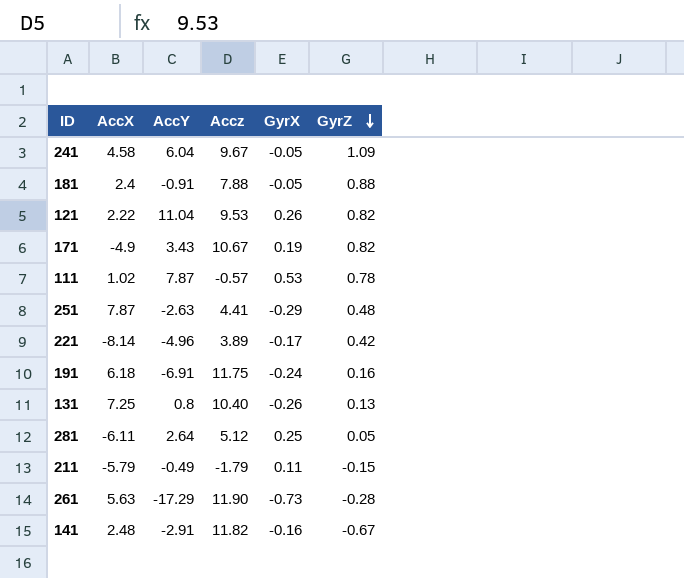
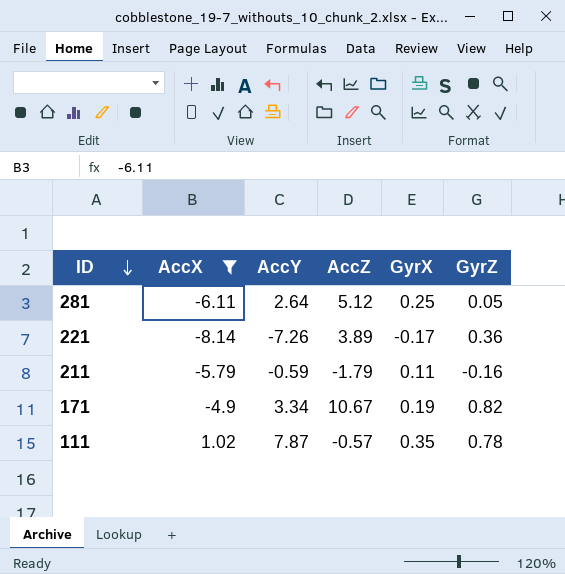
filter: none -> AccX <= 1.02
row order: GyrZ descending -> ID descending
column name: Accz -> AccZ
221 | AccY: -4.96 -> -7.26
221 | GyrZ: 0.42 -> 0.36
211 | AccY: -0.49 -> -0.59
211 | GyrZ: -0.15 -> -0.16
171 | AccY: 3.43 -> 3.34
111 | GyrX: 0.53 -> 0.35

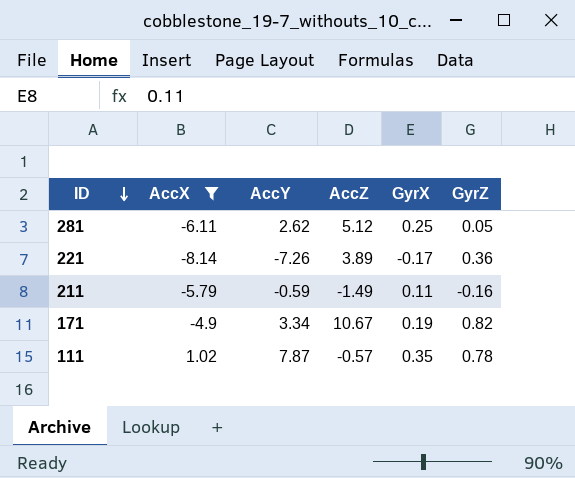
281 | AccY: 2.64 -> 2.62
211 | AccZ: -1.79 -> -1.49

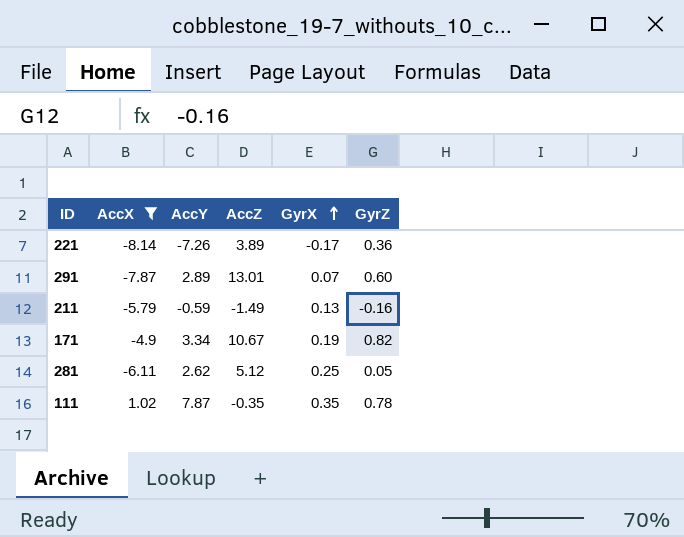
row order: ID descending -> GyrX ascending
row 291: none -> -7.87 | 2.89 | 13.01 | 0.07 | 0.60
211 | GyrX: 0.11 -> 0.13
111 | AccZ: -0.57 -> -0.35

